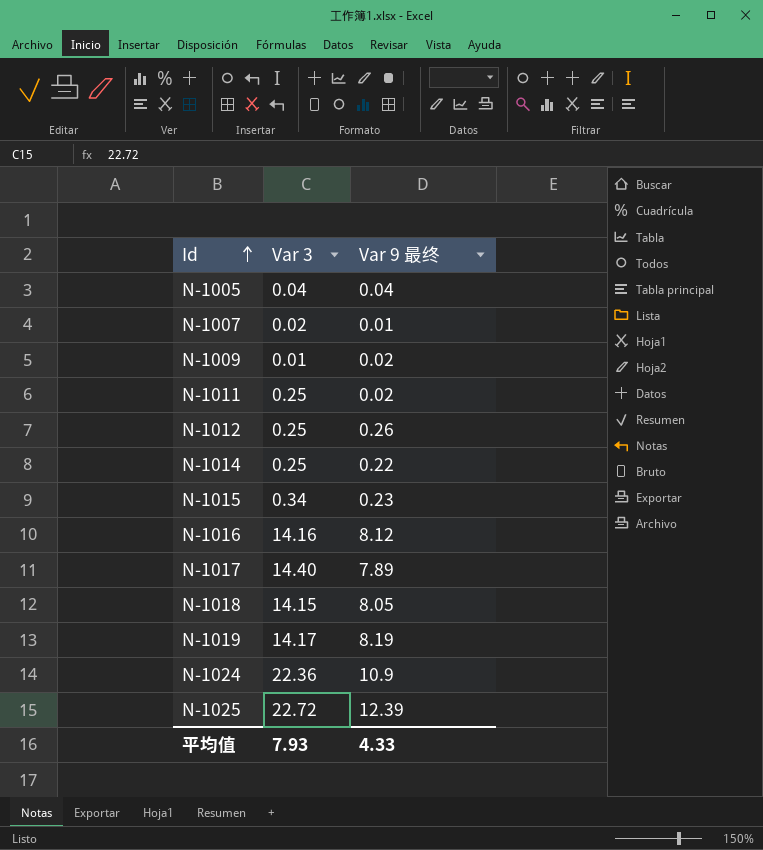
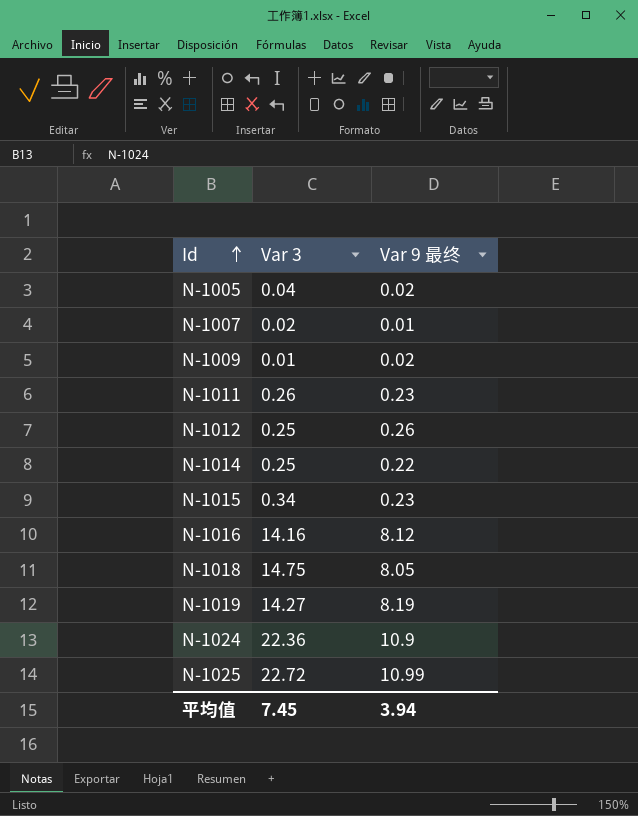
row N-1017: 14.40 | 7.89 -> none
N-1005 | Var 9 最终: 0.04 -> 0.02
N-1011 | Var 3: 0.25 -> 0.26
N-1011 | Var 9 最终: 0.02 -> 0.23
N-1018 | Var 3: 14.15 -> 14.75
N-1019 | Var 3: 14.17 -> 14.27
N-1025 | Var 9 最终: 12.39 -> 10.99
平均值 | Var 3: 7.93 -> 7.45
平均值 | Var 9 最终: 4.33 -> 3.94

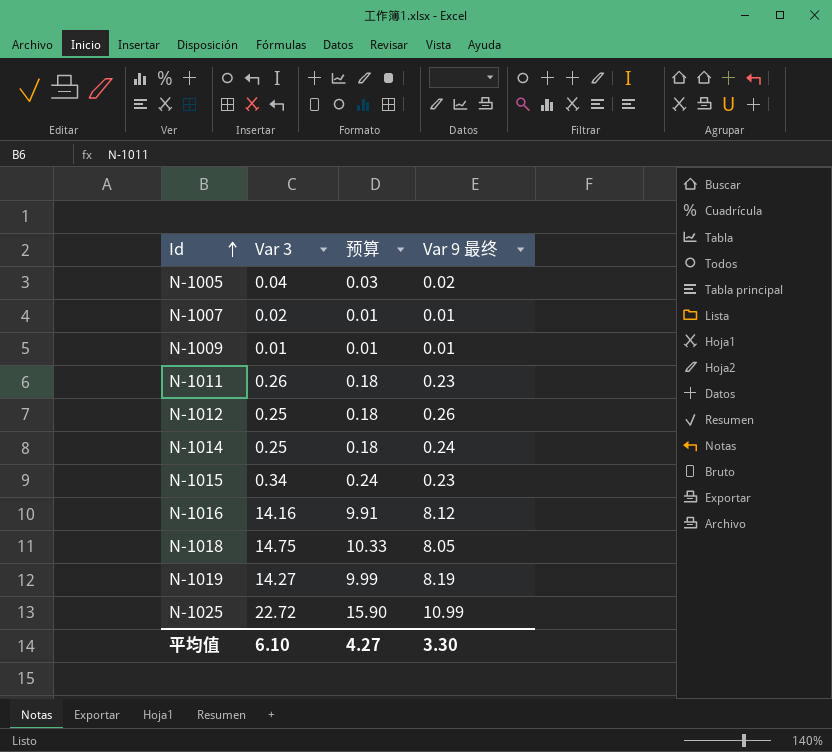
column 预算 | formula: none -> [Var 3] * 0.7
row N-1024: 22.36 | 10.9 -> none
N-1009 | Var 9 最终: 0.02 -> 0.01
N-1014 | Var 9 最终: 0.22 -> 0.24
平均值 | Var 3: 7.45 -> 6.10
平均值 | Var 9 最终: 3.94 -> 3.30

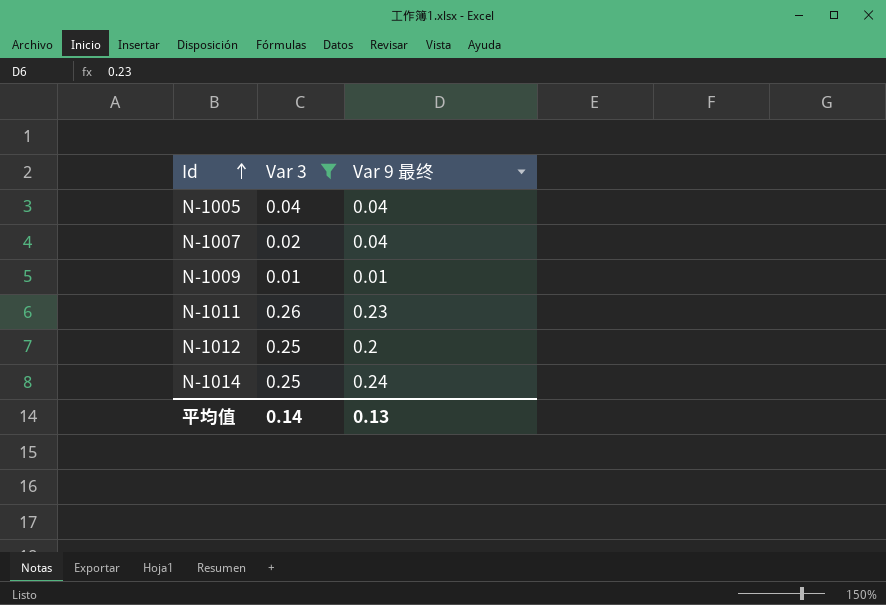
filter: none -> Var 3 <= 0.26
column 预算 | formula: [Var 3] * 0.7 -> none
N-1005 | Var 9 最终: 0.02 -> 0.04
N-1007 | Var 9 最终: 0.01 -> 0.04
N-1012 | Var 9 最终: 0.26 -> 0.2
平均值 | Var 3: 6.10 -> 0.14
平均值 | Var 9 最终: 3.30 -> 0.13

